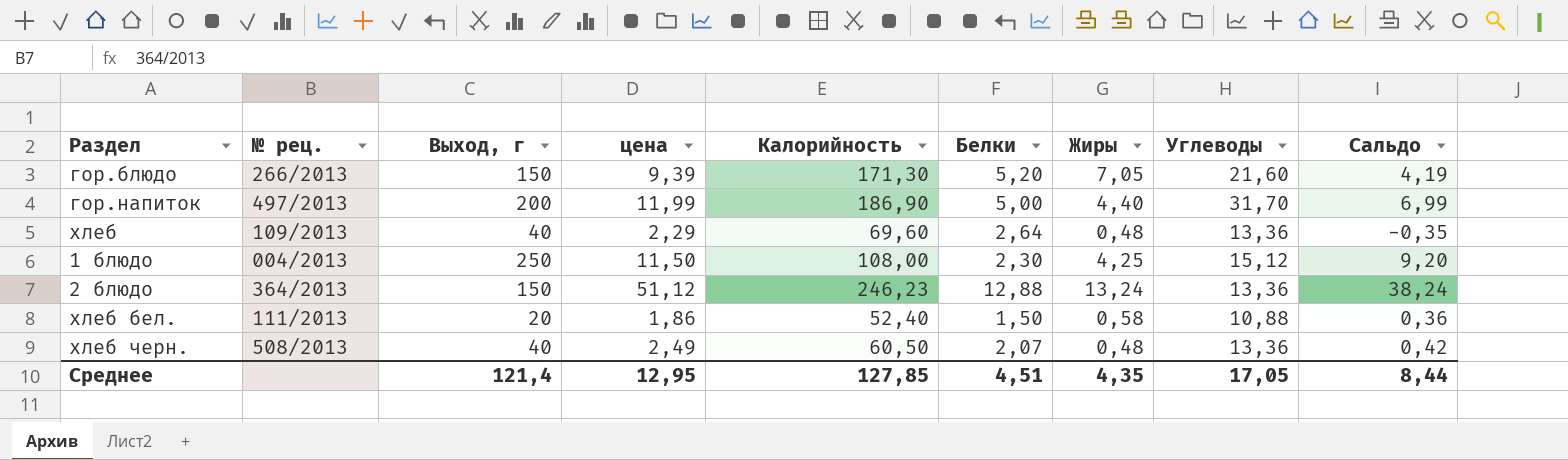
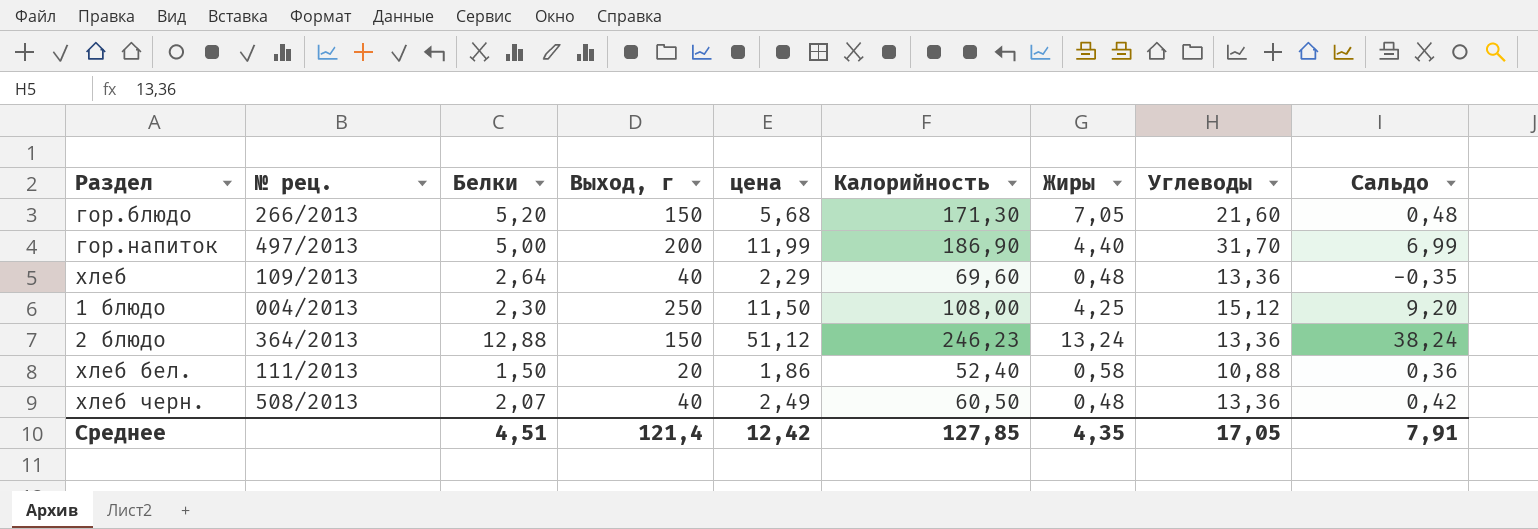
column Белки | position: 6 -> 3
гор.блюдо | цена: 9,39 -> 5,68
гор.блюдо | Сальдо: 4,19 -> 0,48
Среднее | цена: 12,95 -> 12,42
Среднее | Сальдо: 8,44 -> 7,91

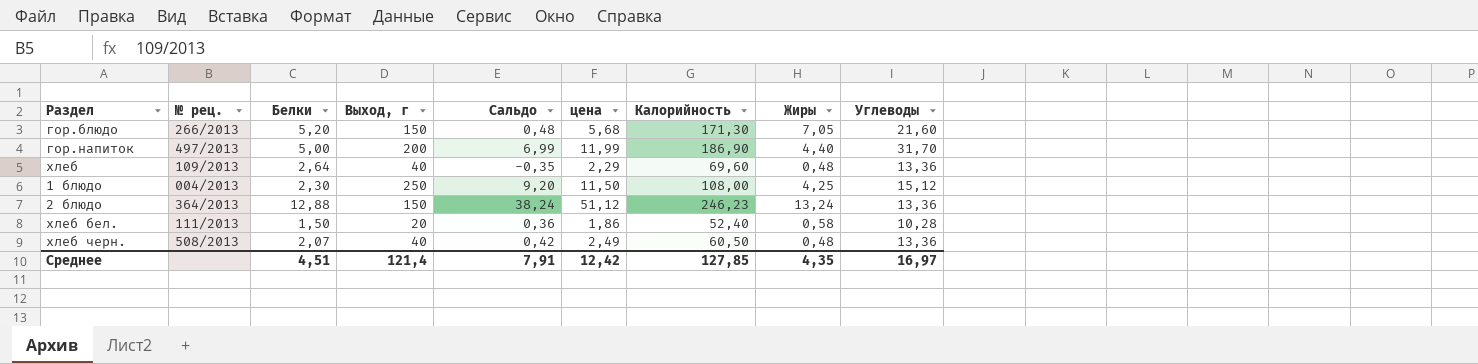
column Сальдо | position: 9 -> 5
хлеб бел. | Углеводы: 10,88 -> 10,28
Среднее | Углеводы: 17,05 -> 16,97

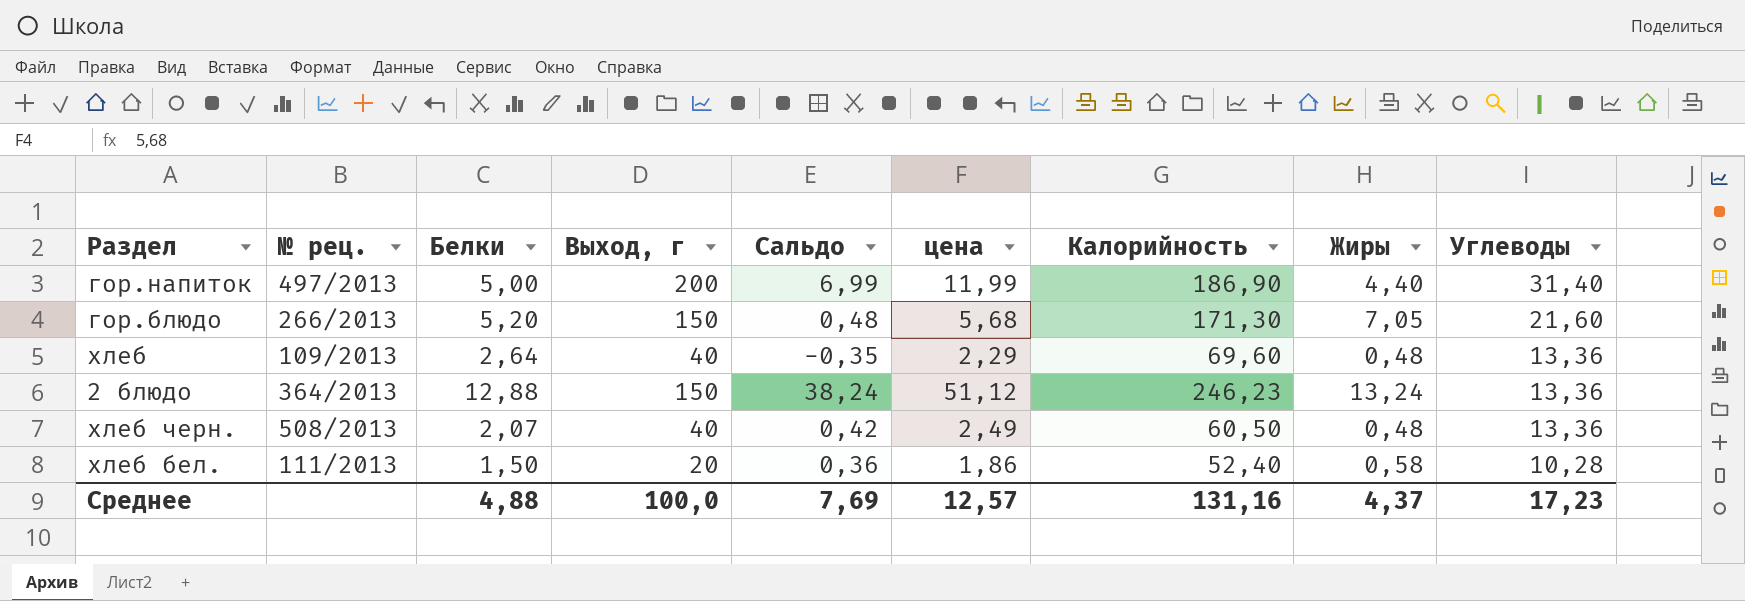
row order: none -> Углеводы descending
row 1 блюдо: 004/2013 | 2,30 | 250 | 9,20 | 11,50 | 108,00 | 4,25 | 15,12 -> none
гор.напиток | Углеводы: 31,70 -> 31,40
Среднее | Белки: 4,51 -> 4,88
Среднее | Выход, г: 121,4 -> 100,0
Среднее | Сальдо: 7,91 -> 7,69
Среднее | цена: 12,42 -> 12,57
Среднее | Калорийность: 127,85 -> 131,16
Среднее | Жиры: 4,35 -> 4,37
Среднее | Углеводы: 16,97 -> 17,23

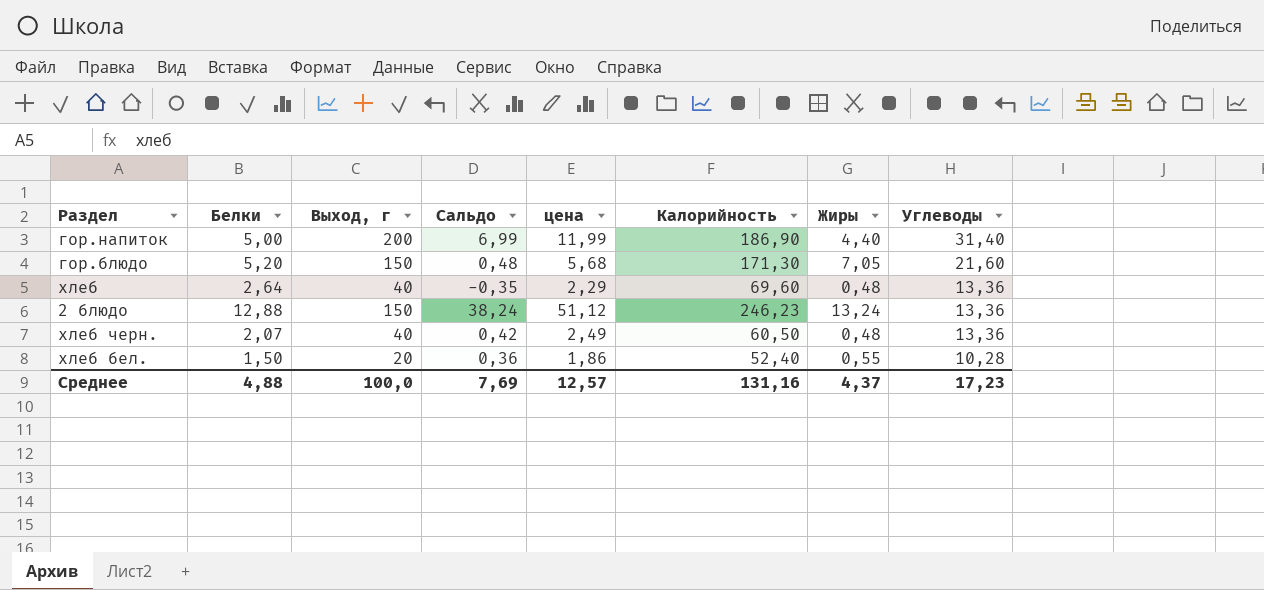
column № рец. | position: 2 -> none
хлеб бел. | Жиры: 0,58 -> 0,55

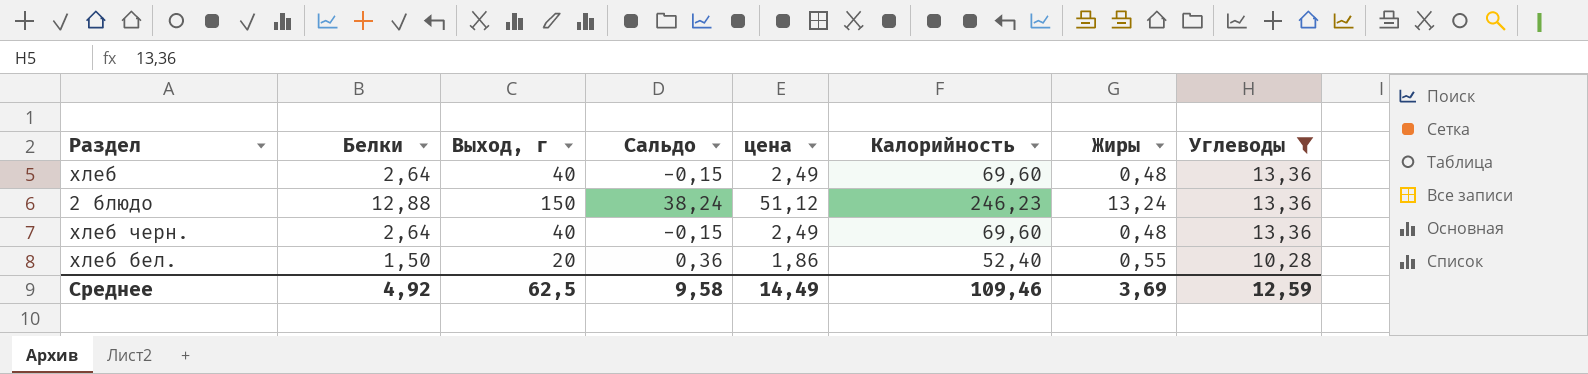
filter: none -> Углеводы <= 13,36
хлеб | Сальдо: -0,35 -> -0,15
хлеб | цена: 2,29 -> 2,49
хлеб черн. | Белки: 2,07 -> 2,64
хлеб черн. | Сальдо: 0,42 -> -0,15
хлеб черн. | Калорийность: 60,50 -> 69,60
Среднее | Белки: 4,88 -> 4,92
Среднее | Выход, г: 100,0 -> 62,5
Среднее | Сальдо: 7,69 -> 9,58
Среднее | цена: 12,57 -> 14,49
Среднее | Калорийность: 131,16 -> 109,46
Среднее | Жиры: 4,37 -> 3,69
Среднее | Углеводы: 17,23 -> 12,59

